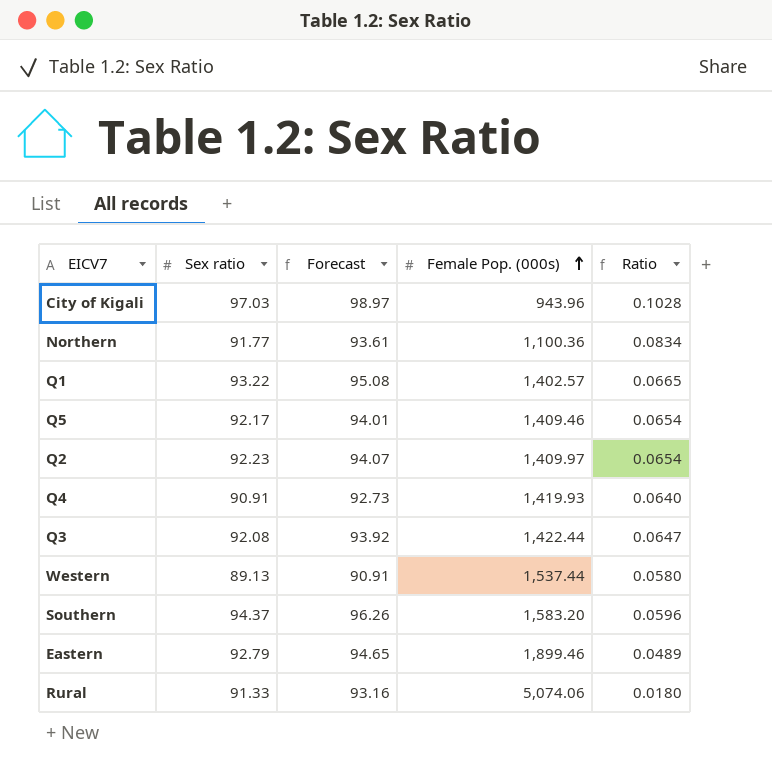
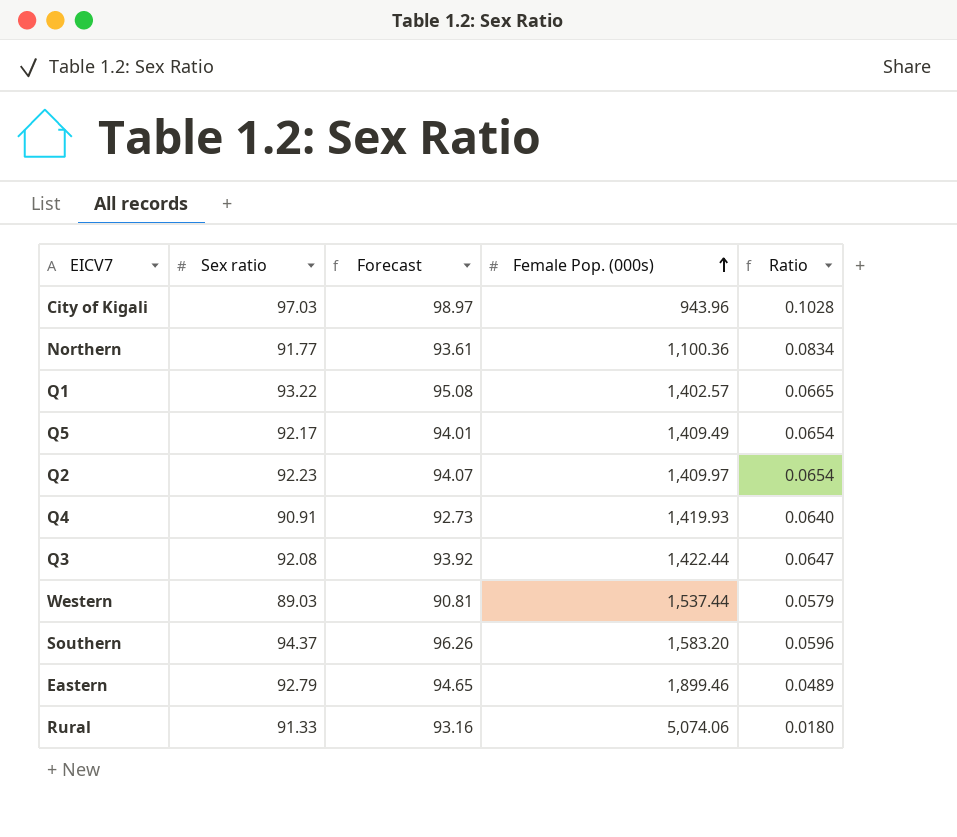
Q5 | Female Pop. (000s): 1,409.46 -> 1,409.49
Western | Sex ratio: 89.13 -> 89.03
Western | Forecast: 90.91 -> 90.81
Western | Ratio: 0.0580 -> 0.0579

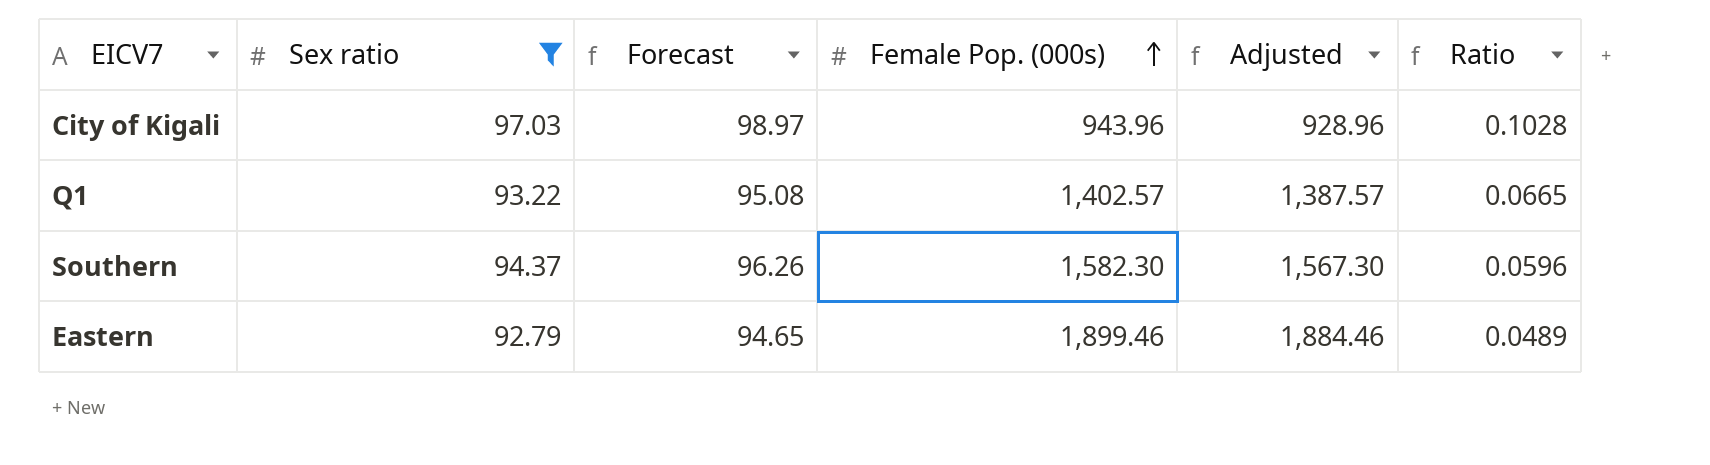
filter: none -> Sex ratio >= 92.79
column Adjusted | formula: none -> [Female Pop. (000s)] - 15
Southern | Female Pop. (000s): 1,583.20 -> 1,582.30

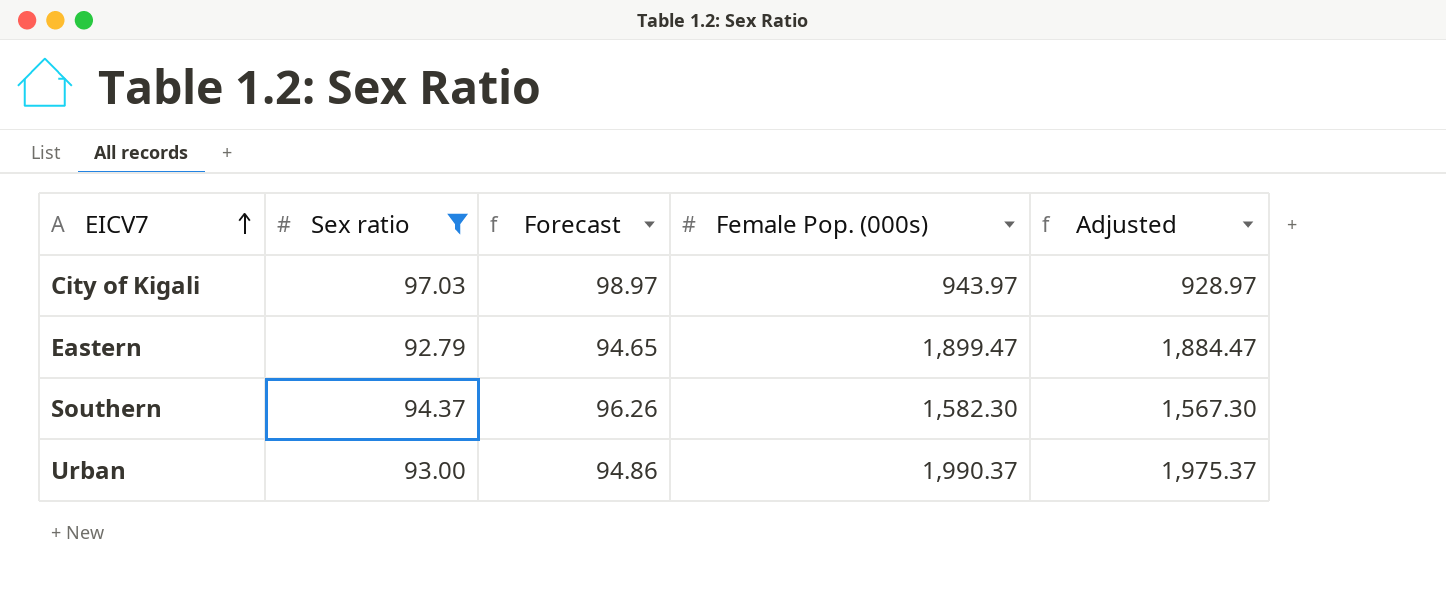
row order: Female Pop. (000s) ascending -> EICV7 ascending
column Ratio | formula: [Sex ratio] / [Female Pop. (000s)] -> none
row Q1: 93.22 | 95.08 | 1,402.57 | 1,387.57 | 0.0665 -> none
City of Kigali | Female Pop. (000s): 943.96 -> 943.97
City of Kigali | Adjusted: 928.96 -> 928.97
Eastern | Female Pop. (000s): 1,899.46 -> 1,899.47
Eastern | Adjusted: 1,884.46 -> 1,884.47
row Urban: none -> 93.00 | 94.86 | 1,990.37 | 1,975.37

